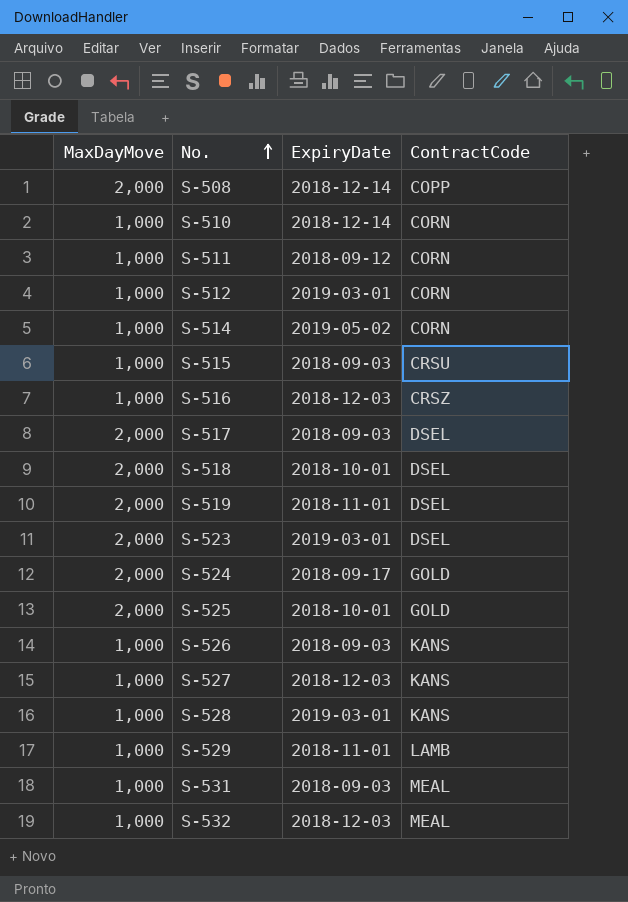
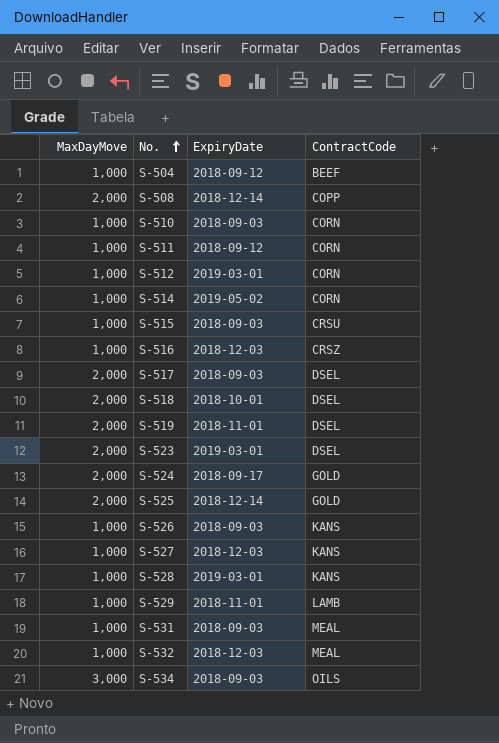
row S-504: none -> 1,000 | 2018-09-12 | BEEF
S-510 | ExpiryDate: 2018-12-14 -> 2018-09-03
S-525 | ExpiryDate: 2018-10-01 -> 2018-12-14
row S-534: none -> 3,000 | 2018-09-03 | OILS

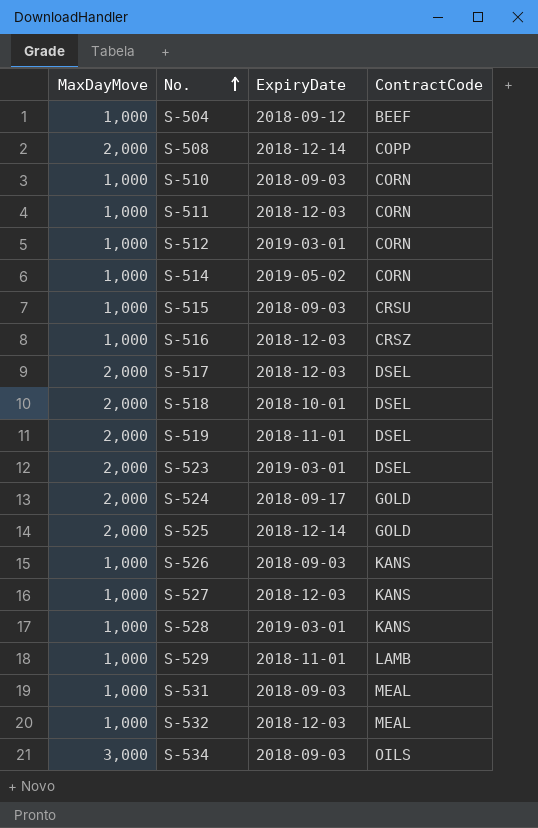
S-511 | ExpiryDate: 2018-09-12 -> 2018-12-03
S-517 | ExpiryDate: 2018-09-03 -> 2018-12-03

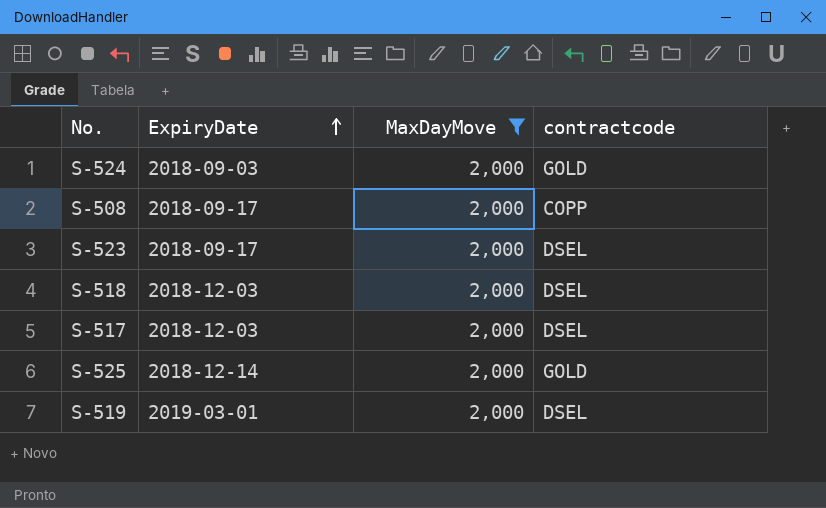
filter: none -> MaxDayMove = 2,000
row order: No. ascending -> ExpiryDate ascending
column MaxDayMove | position: 1 -> 3
column name: ContractCode -> contractcode
S-524 | ExpiryDate: 2018-09-17 -> 2018-09-03
S-508 | ExpiryDate: 2018-12-14 -> 2018-09-17
S-523 | ExpiryDate: 2019-03-01 -> 2018-09-17
S-518 | ExpiryDate: 2018-10-01 -> 2018-12-03
S-519 | ExpiryDate: 2018-11-01 -> 2019-03-01

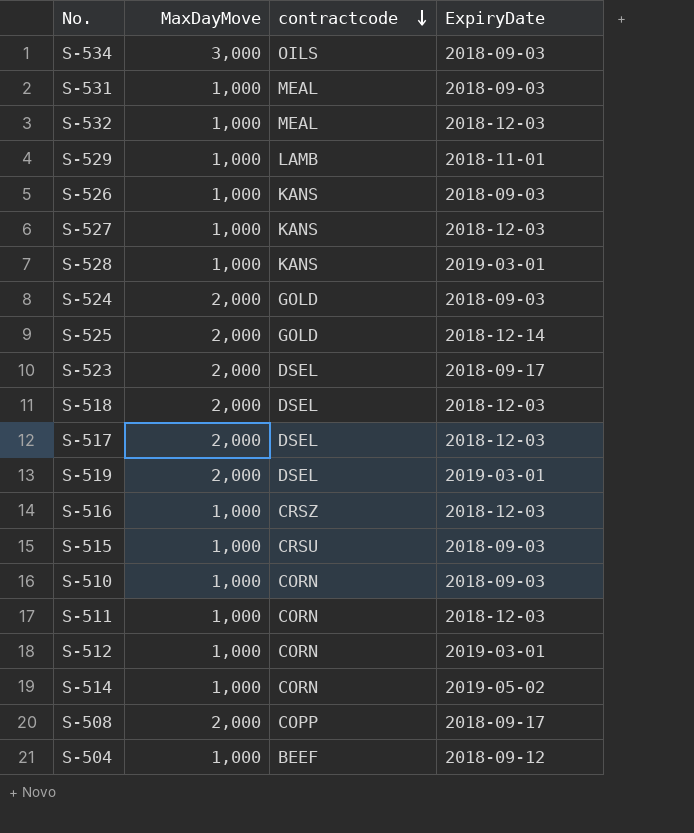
filter: MaxDayMove = 2,000 -> none
row order: ExpiryDate ascending -> contractcode descending
column ExpiryDate | position: 2 -> 4

